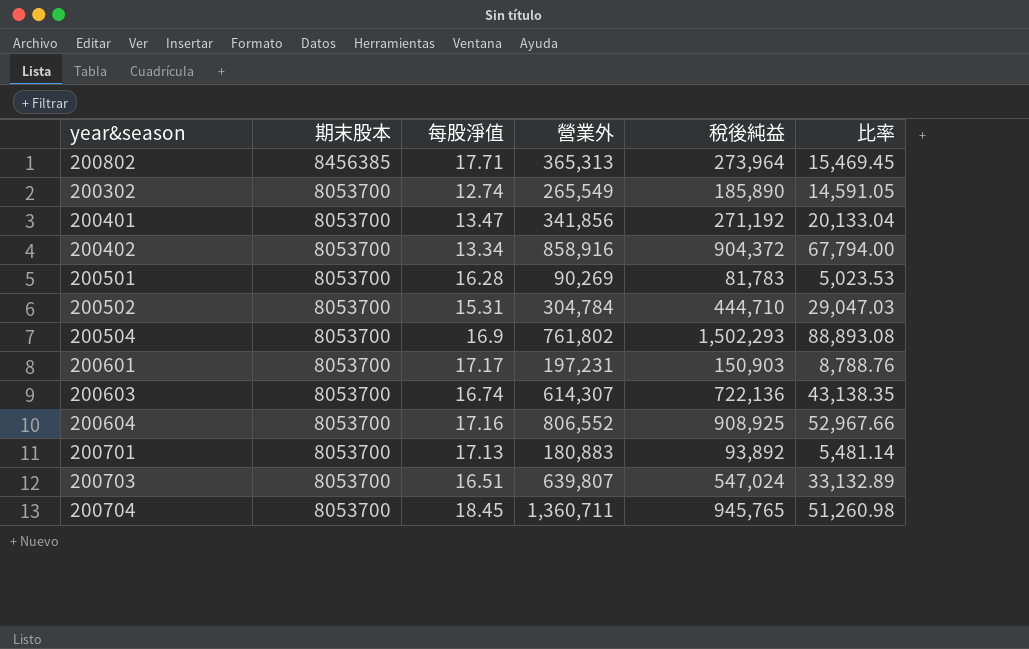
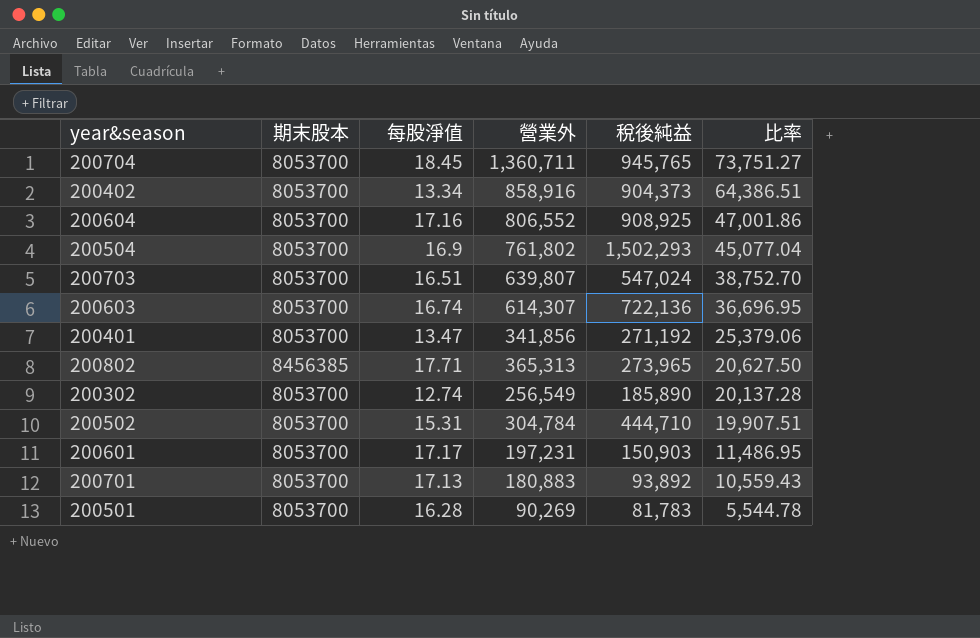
row order: 期末股本 descending -> 比率 descending
column 比率 | formula: [稅後純益] / [每股淨值] -> [營業外] / [每股淨值]
200402 | 稅後純益: 904,372 -> 904,373
200802 | 稅後純益: 273,964 -> 273,965
200302 | 營業外: 265,549 -> 256,549

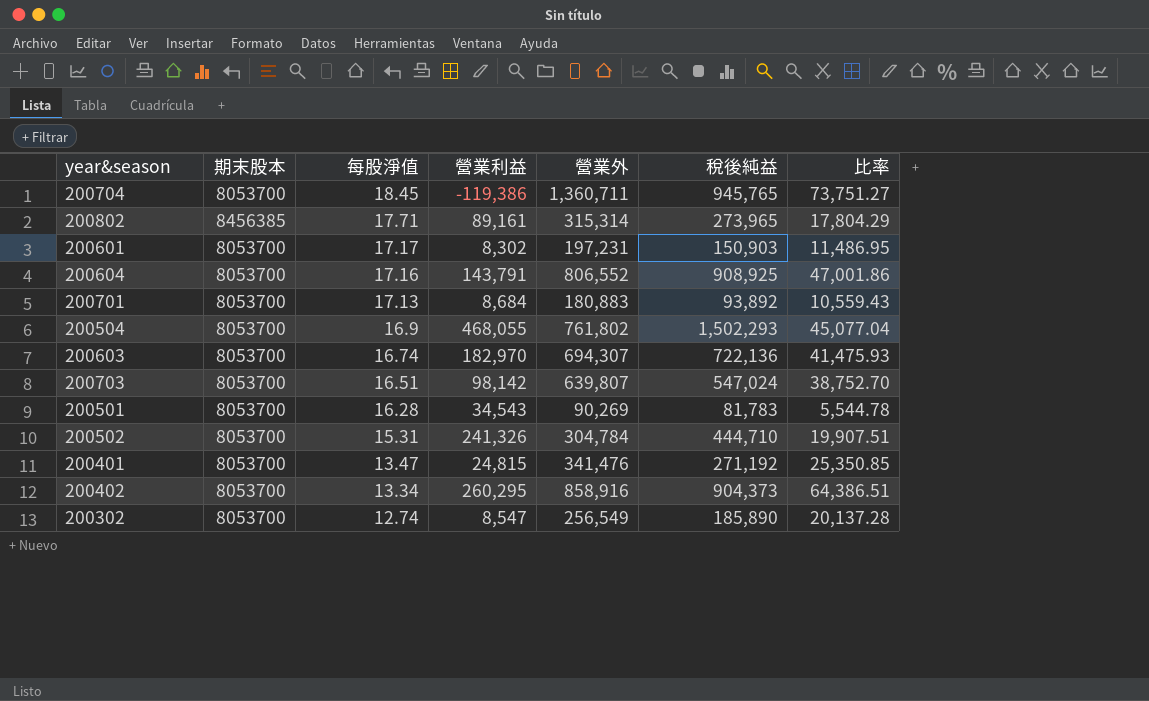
row order: 比率 descending -> 每股淨值 descending
column 營業利益 | position: none -> 4
200802 | 營業外: 365,313 -> 315,314
200802 | 比率: 20,627.50 -> 17,804.29
200603 | 營業外: 614,307 -> 694,307
200603 | 比率: 36,696.95 -> 41,475.93
200401 | 營業外: 341,856 -> 341,476
200401 | 比率: 25,379.06 -> 25,350.85

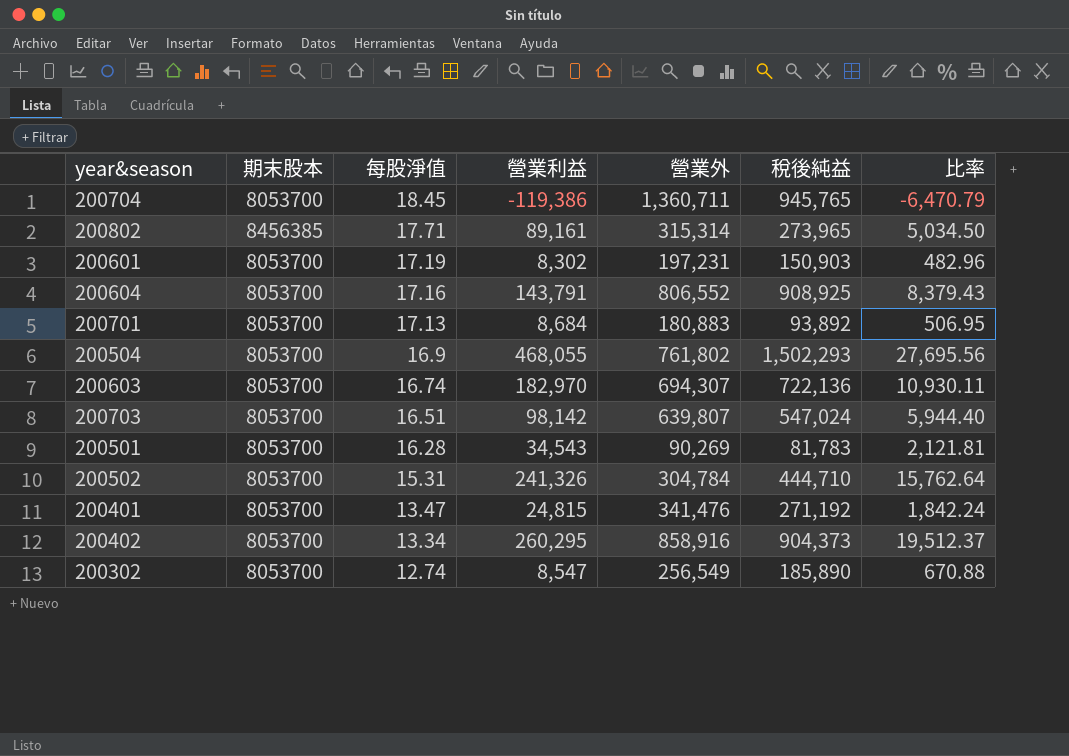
column 比率 | formula: [營業外] / [每股淨值] -> [營業利益] / [每股淨值]
200601 | 每股淨值: 17.17 -> 17.19

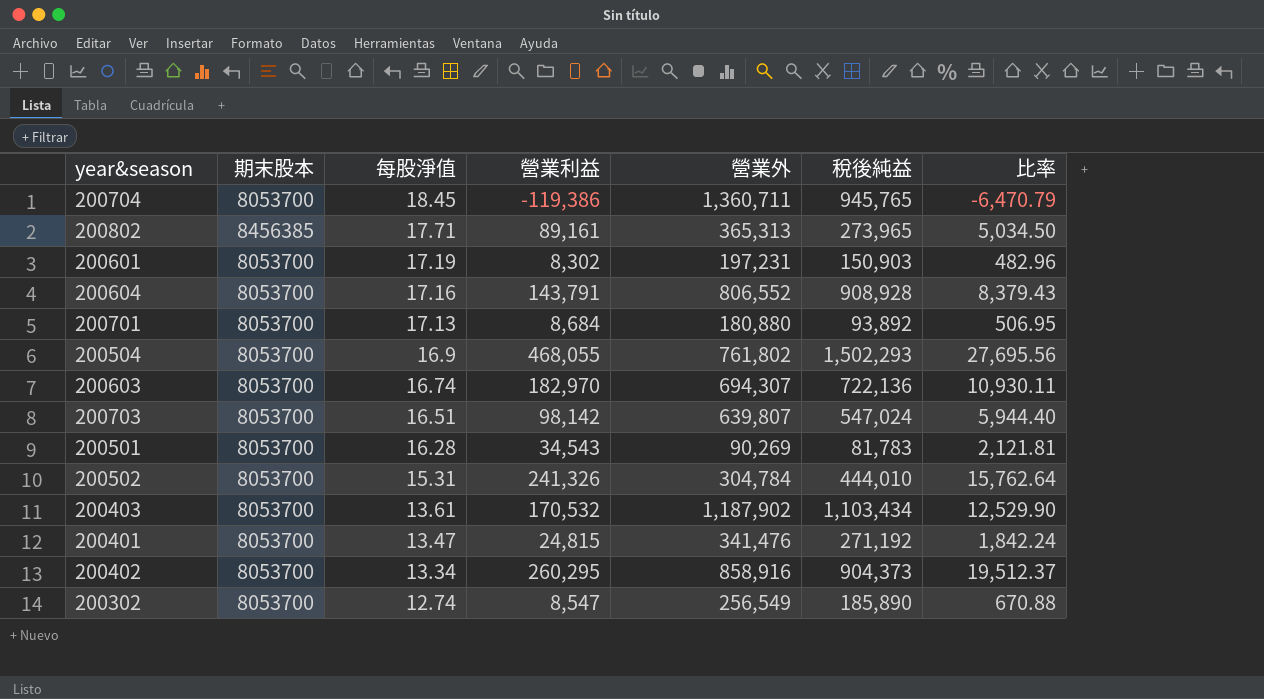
200802 | 營業外: 315,314 -> 365,313
200604 | 稅後純益: 908,925 -> 908,928
200701 | 營業外: 180,883 -> 180,880
200502 | 稅後純益: 444,710 -> 444,010
row 200403: none -> 8053700 | 13.61 | 170,532 | 1,187,902 | 1,103,434 | 12,529.90

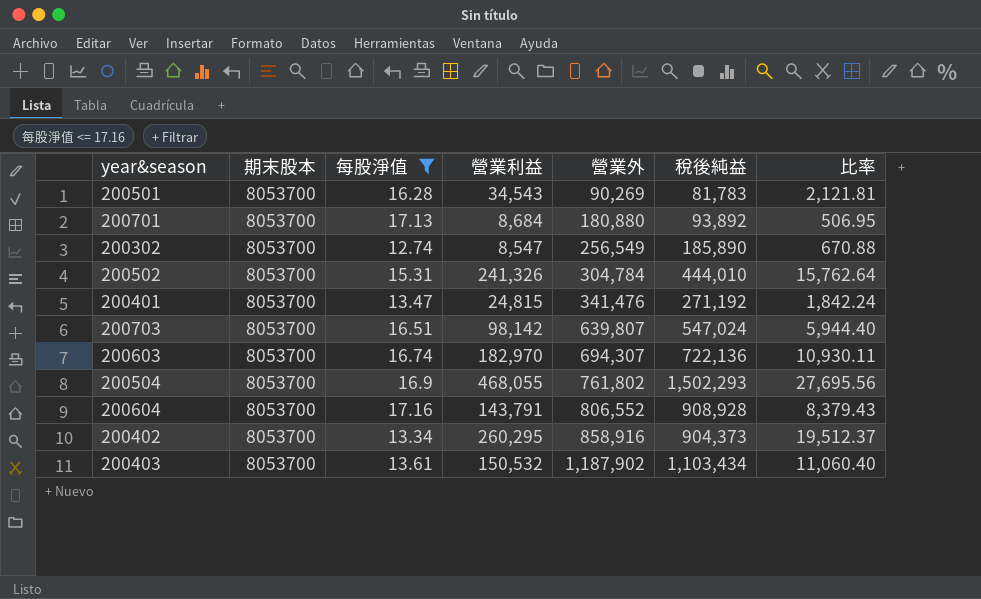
filter: none -> 每股淨值 <= 17.16
row order: 每股淨值 descending -> 營業外 ascending
200403 | 營業利益: 170,532 -> 150,532
200403 | 比率: 12,529.90 -> 11,060.40

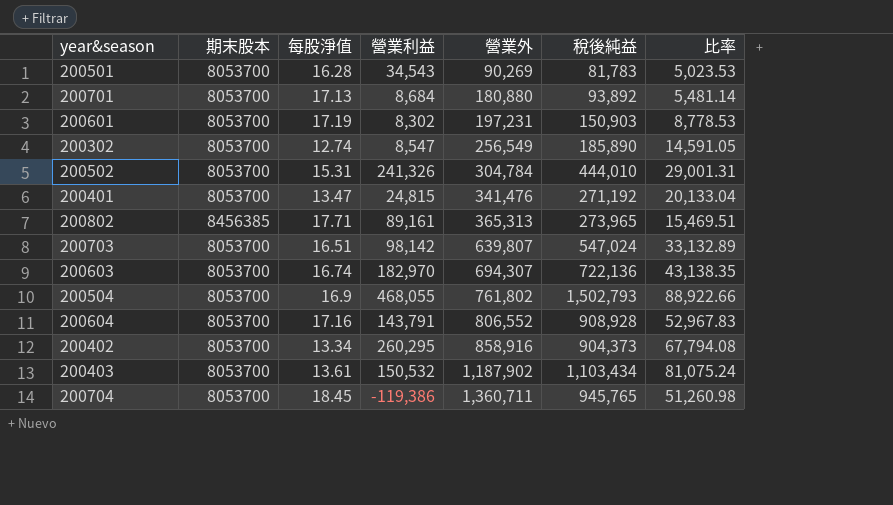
filter: 每股淨值 <= 17.16 -> none
column 比率 | formula: [營業利益] / [每股淨值] -> [稅後純益] / [每股淨值]
200504 | 稅後純益: 1,502,293 -> 1,502,793

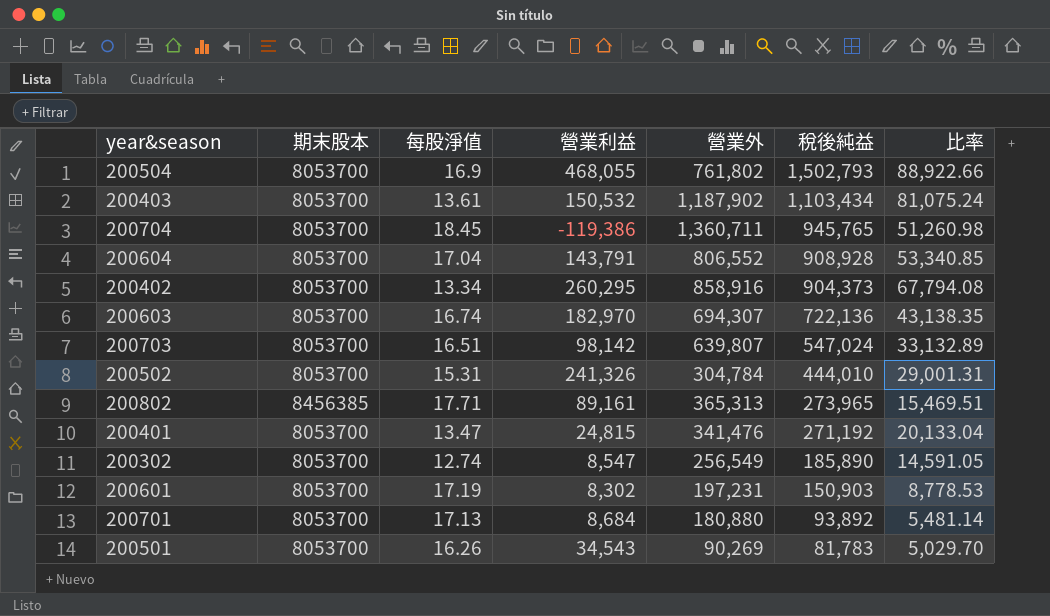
row order: 營業外 ascending -> 稅後純益 descending
200604 | 每股淨值: 17.16 -> 17.04
200604 | 比率: 52,967.83 -> 53,340.85
200501 | 每股淨值: 16.28 -> 16.26
200501 | 比率: 5,023.53 -> 5,029.70

